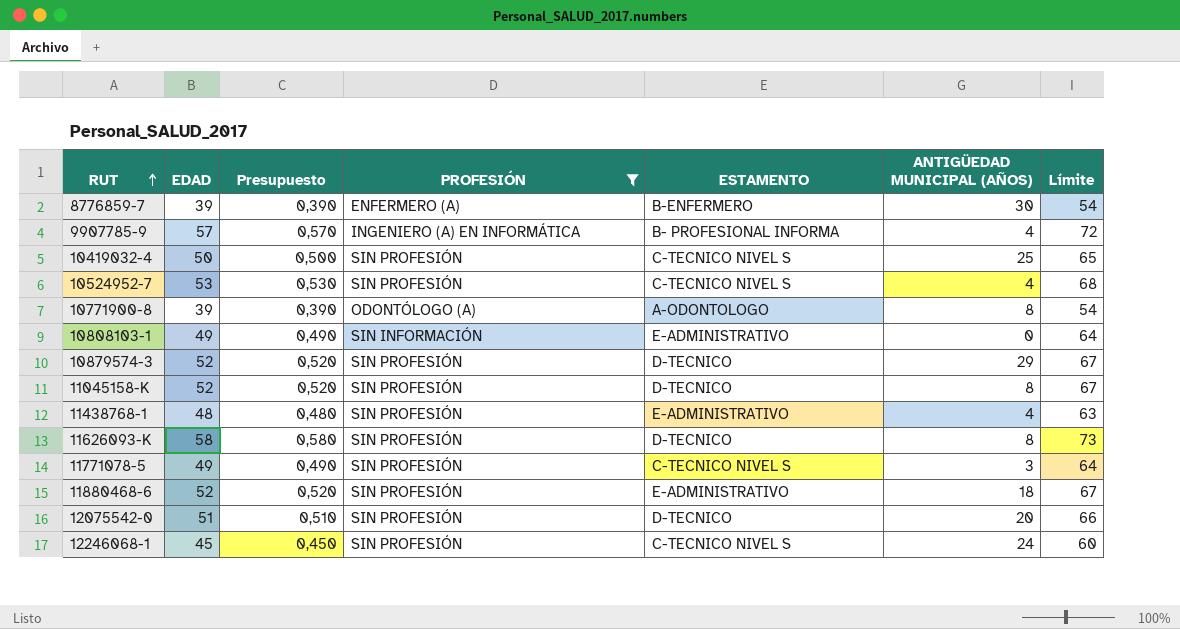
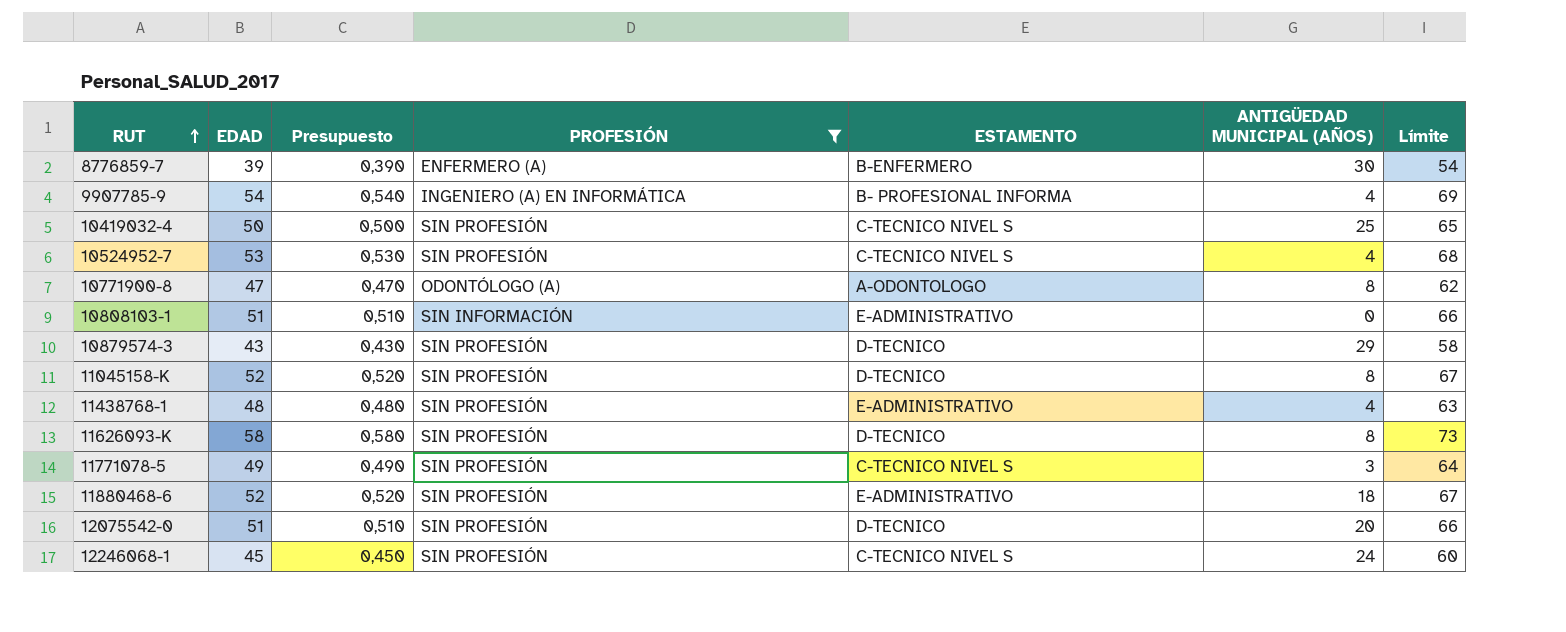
9907785-9 | EDAD: 57 -> 54
9907785-9 | Presupuesto: 0,570 -> 0,540
9907785-9 | Límite: 72 -> 69
10771900-8 | EDAD: 39 -> 47
10771900-8 | Presupuesto: 0,390 -> 0,470
10771900-8 | Límite: 54 -> 62
10808103-1 | EDAD: 49 -> 51
10808103-1 | Presupuesto: 0,490 -> 0,510
10808103-1 | Límite: 64 -> 66
10879574-3 | EDAD: 52 -> 43
10879574-3 | Presupuesto: 0,520 -> 0,430
10879574-3 | Límite: 67 -> 58

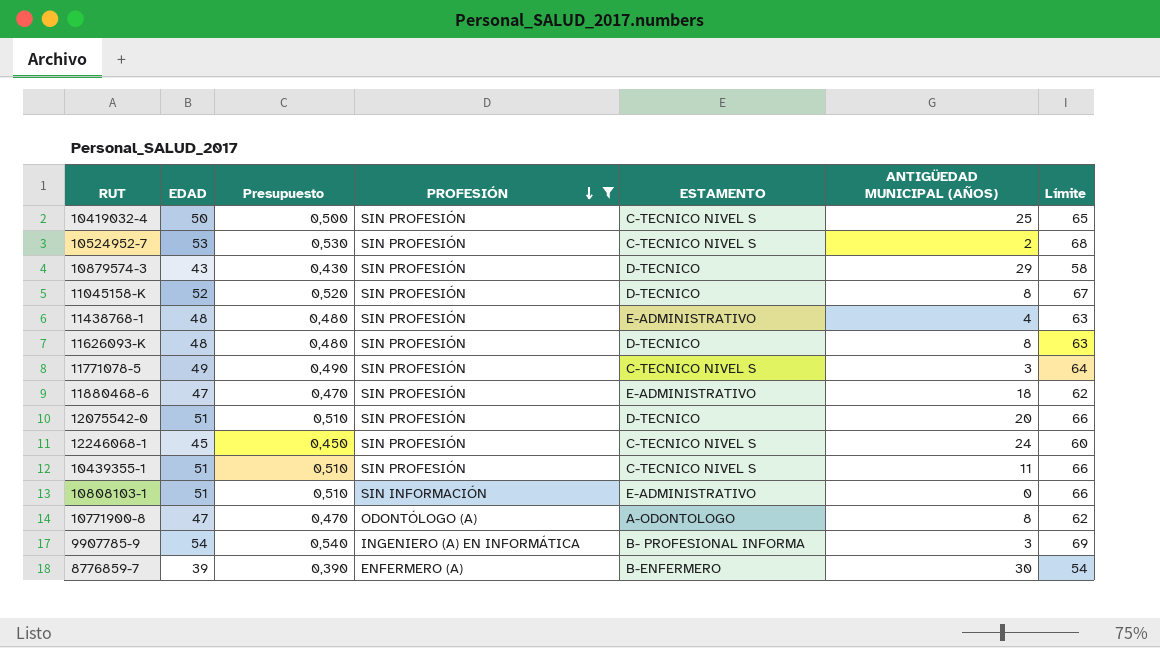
row order: RUT ascending -> PROFESIÓN descending
10524952-7 | ANTIGÜEDAD MUNICIPAL (AÑOS): 4 -> 2
11626093-K | EDAD: 58 -> 48
11626093-K | Presupuesto: 0,580 -> 0,480
11626093-K | Límite: 73 -> 63
11880468-6 | EDAD: 52 -> 47
11880468-6 | Presupuesto: 0,520 -> 0,470
11880468-6 | Límite: 67 -> 62
row 10439355-1: none -> 51 | 0,510 | SIN PROFESIÓN | C-TECNICO NIVEL S | 11 | 66
9907785-9 | ANTIGÜEDAD MUNICIPAL (AÑOS): 4 -> 3

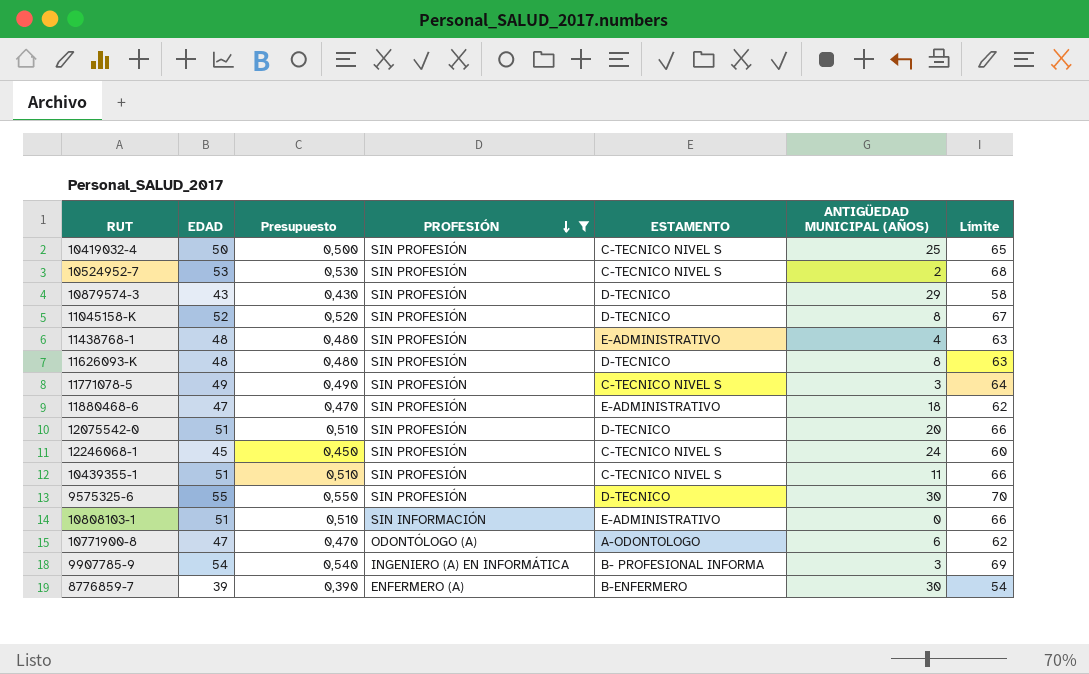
row 9575325-6: none -> 55 | 0,550 | SIN PROFESIÓN | D-TECNICO | 30 | 70
10771900-8 | ANTIGÜEDAD MUNICIPAL (AÑOS): 8 -> 6

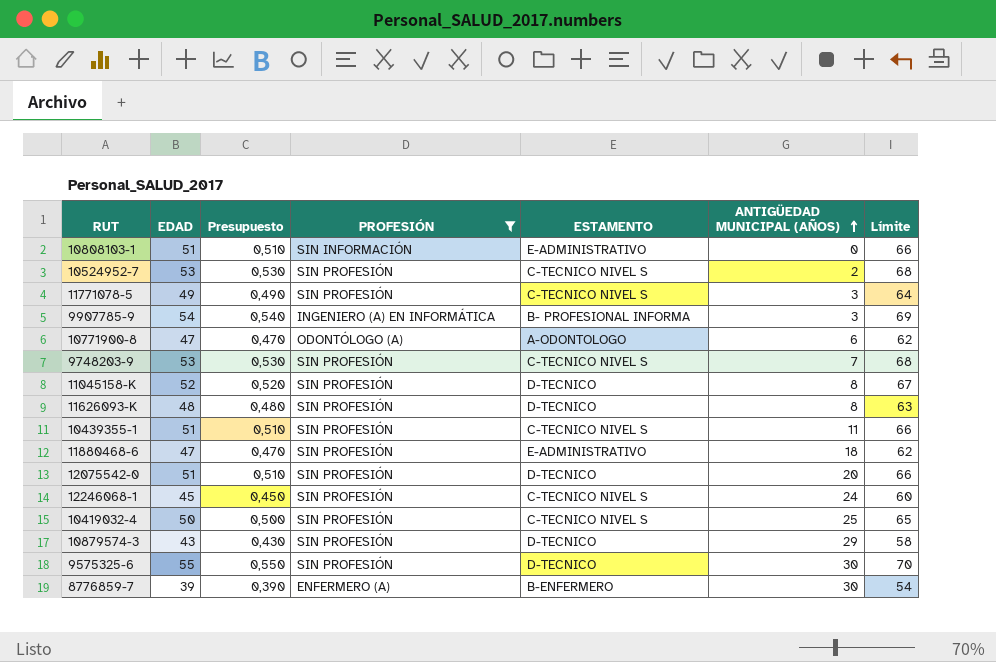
row order: PROFESIÓN descending -> ANTIGÜEDAD MUNICIPAL (AÑOS) ascending
row 11438768-1: 48 | 0,480 | SIN PROFESIÓN | E-ADMINISTRATIVO | 4 | 63 -> none
row 9748203-9: none -> 53 | 0,530 | SIN PROFESIÓN | C-TECNICO NIVEL S | 7 | 68

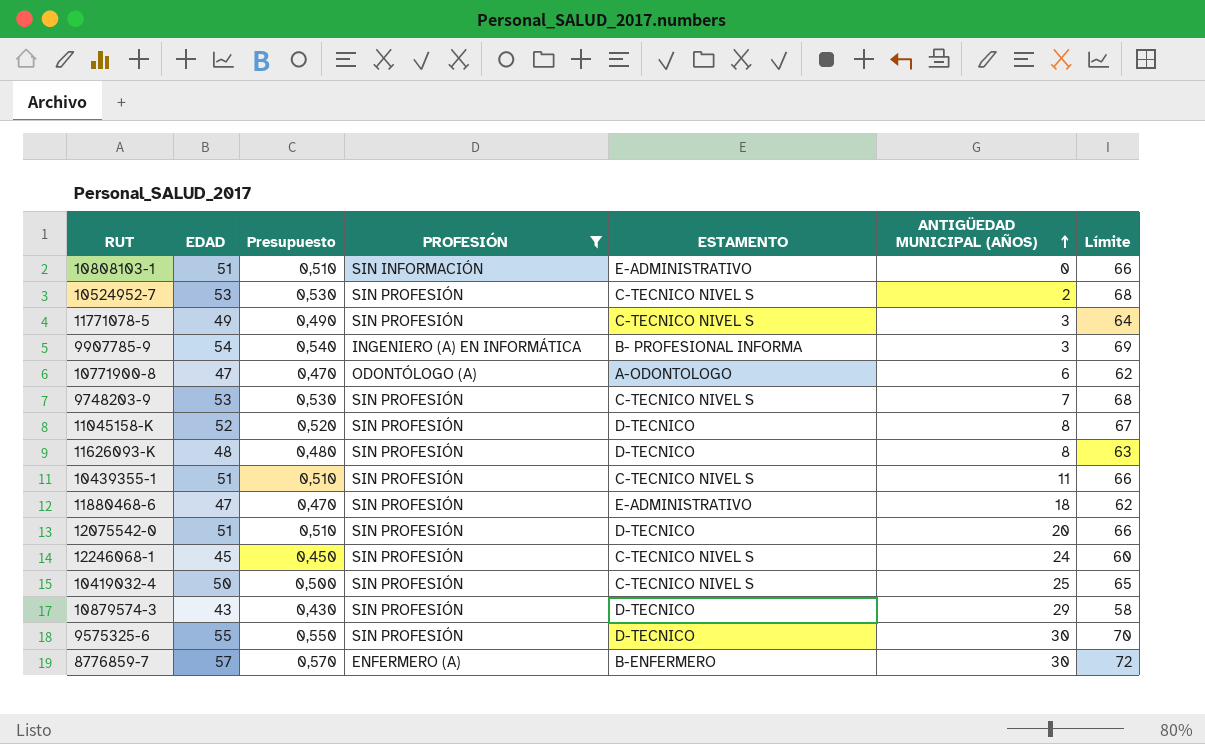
8776859-7 | EDAD: 39 -> 57
8776859-7 | Presupuesto: 0,390 -> 0,570
8776859-7 | Límite: 54 -> 72

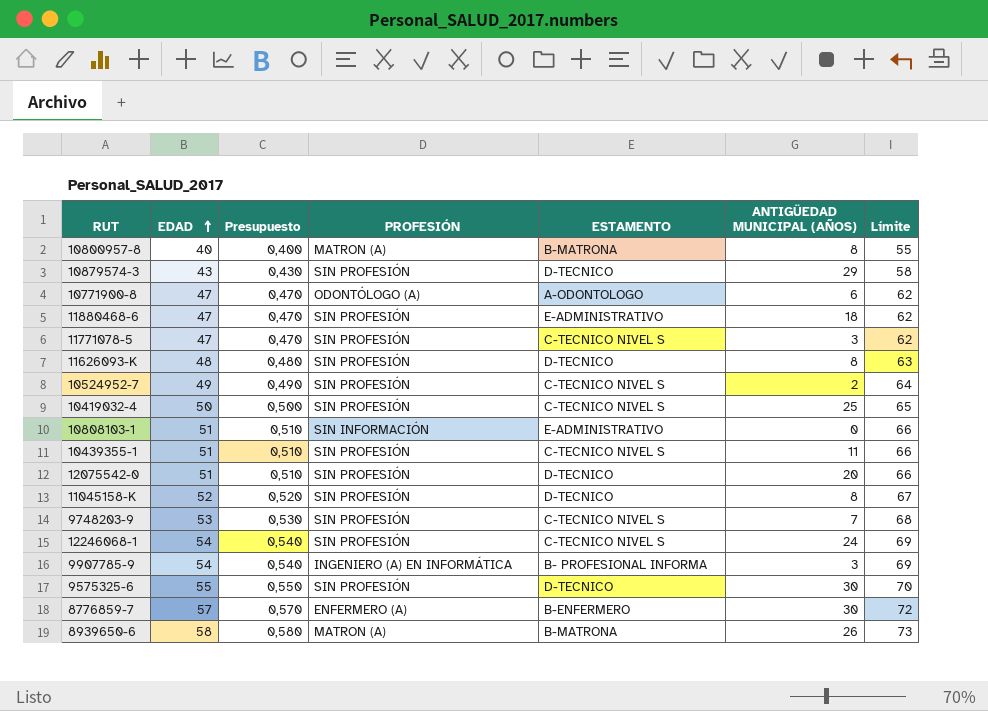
filter: PROFESIÓN != MATRON (A) -> none
row order: ANTIGÜEDAD MUNICIPAL (AÑOS) ascending -> EDAD ascending
11771078-5 | EDAD: 49 -> 47
11771078-5 | Presupuesto: 0,490 -> 0,470
11771078-5 | Límite: 64 -> 62
10524952-7 | EDAD: 53 -> 49
10524952-7 | Presupuesto: 0,530 -> 0,490
10524952-7 | Límite: 68 -> 64
12246068-1 | EDAD: 45 -> 54
12246068-1 | Presupuesto: 0,450 -> 0,540
12246068-1 | Límite: 60 -> 69

